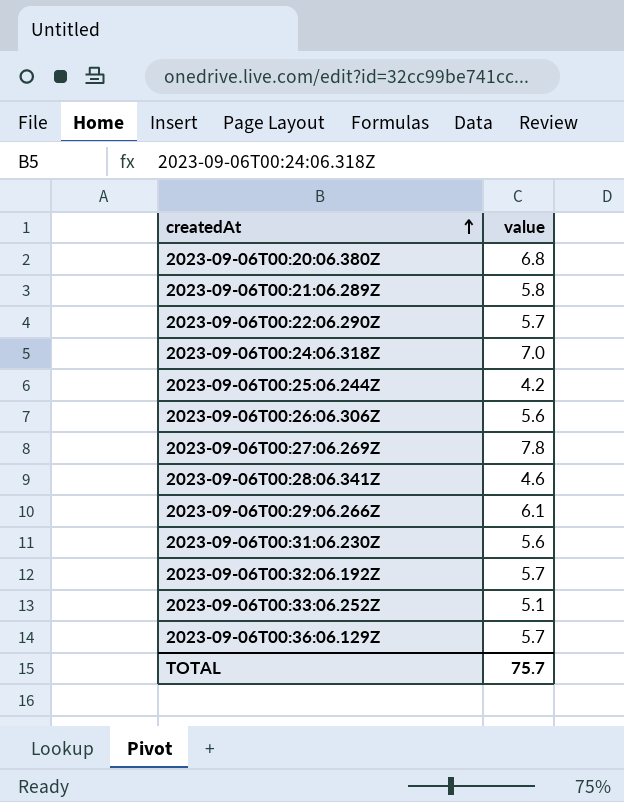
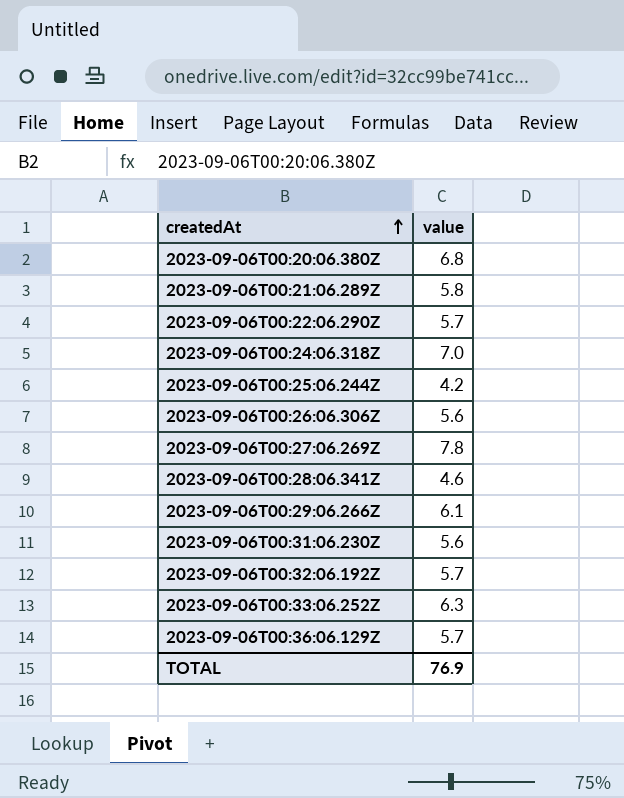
2023-09-06T00:33:06.252Z | value: 5.1 -> 6.3
TOTAL | value: 75.7 -> 76.9

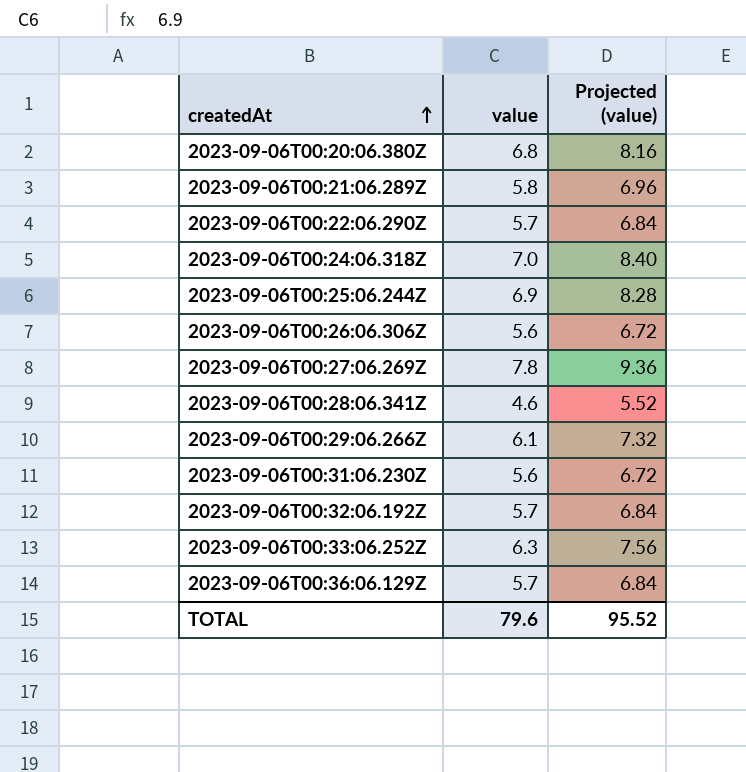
column Projected (value) | formula: none -> [value] * 1.2
2023-09-06T00:25:06.244Z | value: 4.2 -> 6.9
TOTAL | value: 76.9 -> 79.6

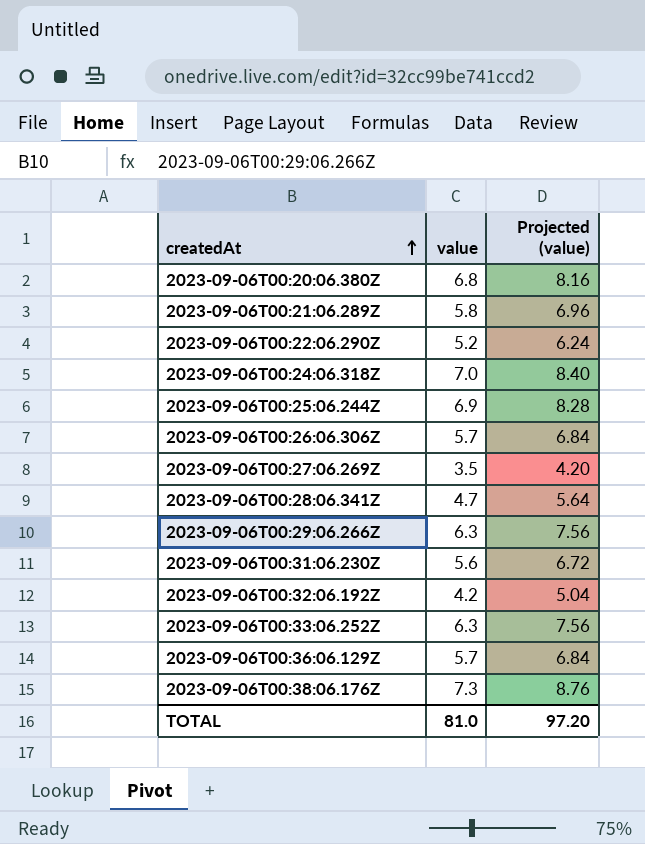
2023-09-06T00:22:06.290Z | value: 5.7 -> 5.2
2023-09-06T00:22:06.290Z | Projected (value): 6.84 -> 6.24
2023-09-06T00:26:06.306Z | value: 5.6 -> 5.7
2023-09-06T00:26:06.306Z | Projected (value): 6.72 -> 6.84
2023-09-06T00:27:06.269Z | value: 7.8 -> 3.5
2023-09-06T00:27:06.269Z | Projected (value): 9.36 -> 4.20
2023-09-06T00:28:06.341Z | value: 4.6 -> 4.7
2023-09-06T00:28:06.341Z | Projected (value): 5.52 -> 5.64
2023-09-06T00:29:06.266Z | value: 6.1 -> 6.3
2023-09-06T00:29:06.266Z | Projected (value): 7.32 -> 7.56
2023-09-06T00:32:06.192Z | value: 5.7 -> 4.2
2023-09-06T00:32:06.192Z | Projected (value): 6.84 -> 5.04
row 2023-09-06T00:38:06.176Z: none -> 7.3 | 8.76
TOTAL | value: 79.6 -> 81.0
TOTAL | Projected (value): 95.52 -> 97.20

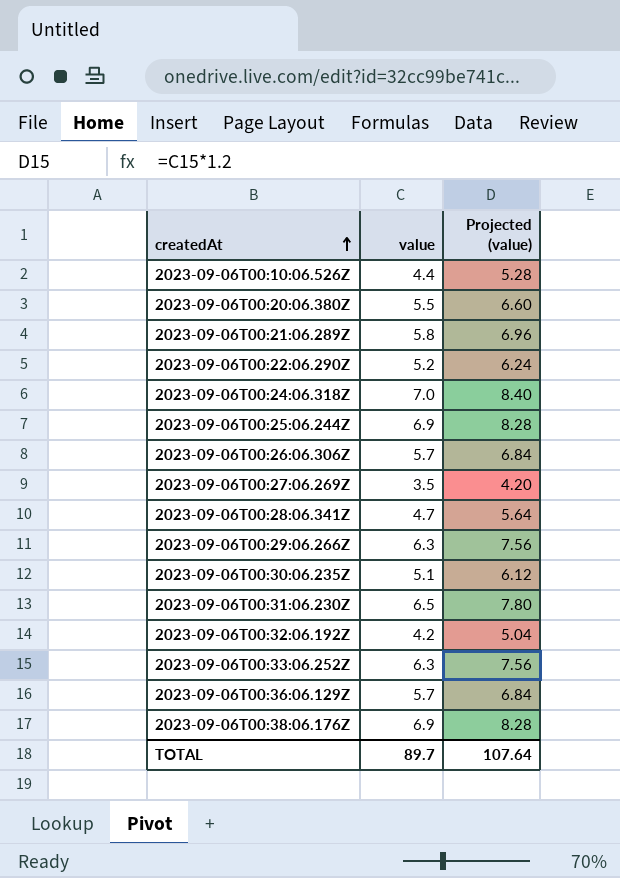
row 2023-09-06T00:10:06.526Z: none -> 4.4 | 5.28
2023-09-06T00:20:06.380Z | value: 6.8 -> 5.5
2023-09-06T00:20:06.380Z | Projected (value): 8.16 -> 6.60
row 2023-09-06T00:30:06.235Z: none -> 5.1 | 6.12
2023-09-06T00:31:06.230Z | value: 5.6 -> 6.5
2023-09-06T00:31:06.230Z | Projected (value): 6.72 -> 7.80
2023-09-06T00:38:06.176Z | value: 7.3 -> 6.9
2023-09-06T00:38:06.176Z | Projected (value): 8.76 -> 8.28
TOTAL | value: 81.0 -> 89.7
TOTAL | Projected (value): 97.20 -> 107.64

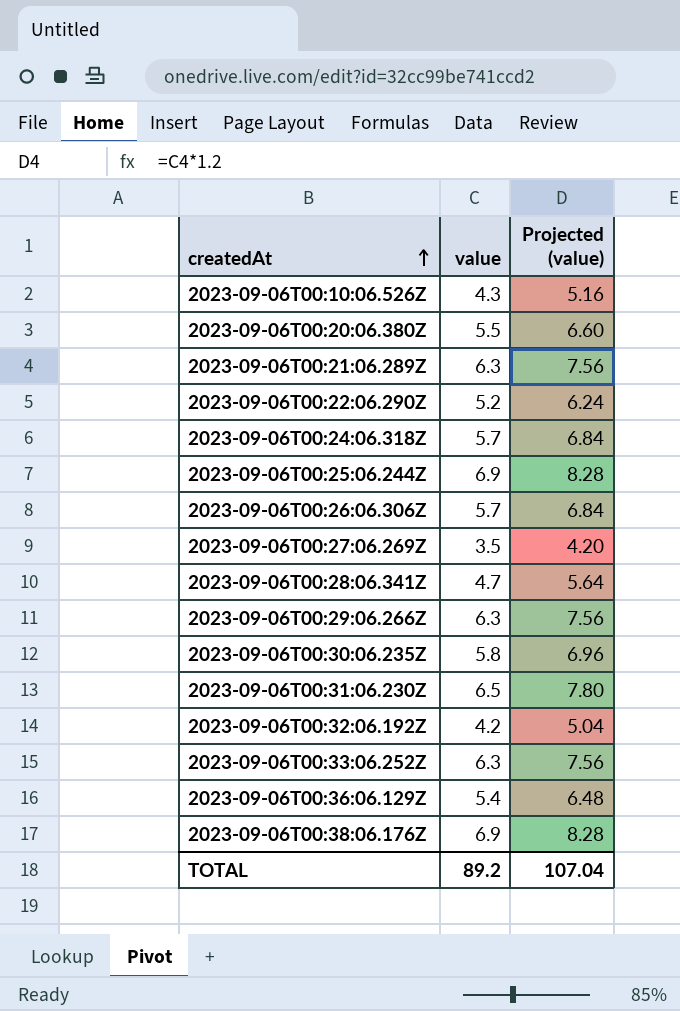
2023-09-06T00:10:06.526Z | value: 4.4 -> 4.3
2023-09-06T00:10:06.526Z | Projected (value): 5.28 -> 5.16
2023-09-06T00:21:06.289Z | value: 5.8 -> 6.3
2023-09-06T00:21:06.289Z | Projected (value): 6.96 -> 7.56
2023-09-06T00:24:06.318Z | value: 7.0 -> 5.7
2023-09-06T00:24:06.318Z | Projected (value): 8.40 -> 6.84
2023-09-06T00:30:06.235Z | value: 5.1 -> 5.8
2023-09-06T00:30:06.235Z | Projected (value): 6.12 -> 6.96
2023-09-06T00:36:06.129Z | value: 5.7 -> 5.4
2023-09-06T00:36:06.129Z | Projected (value): 6.84 -> 6.48
TOTAL | value: 89.7 -> 89.2
TOTAL | Projected (value): 107.64 -> 107.04

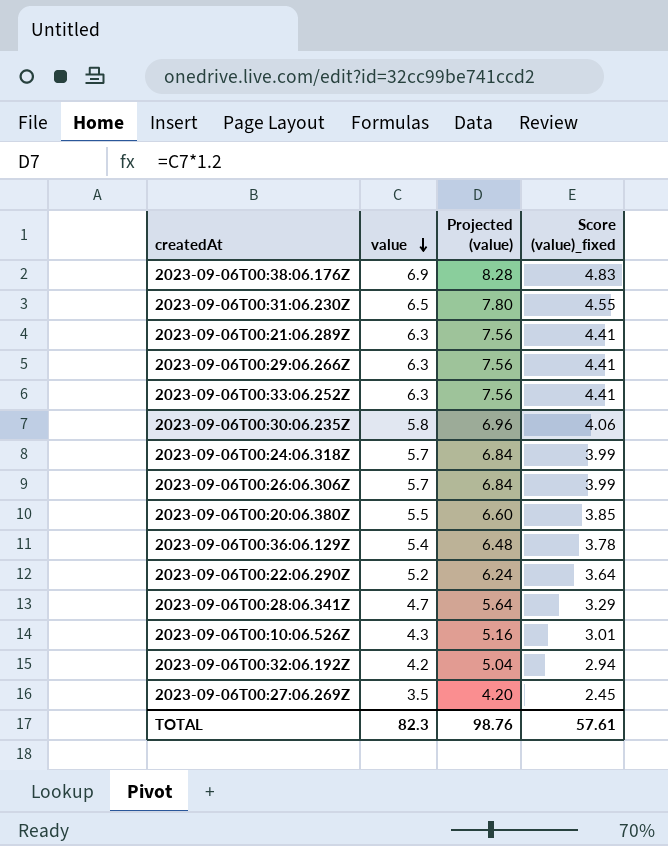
row order: createdAt ascending -> value descending
column Score (value)_fixed | formula: none -> [value] * 0.7
row 2023-09-06T00:25:06.244Z: 6.9 | 8.28 -> none
TOTAL | value: 89.2 -> 82.3
TOTAL | Projected (value): 107.04 -> 98.76

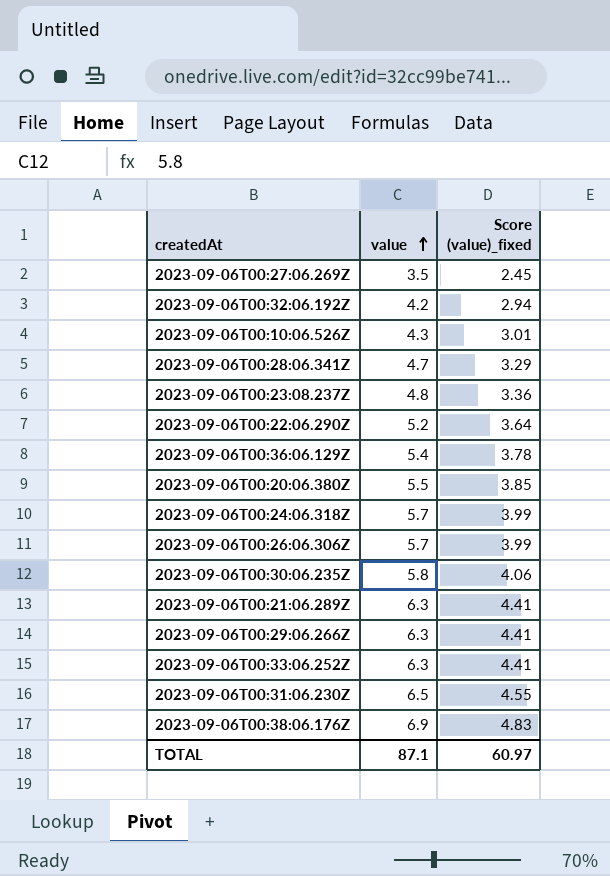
row order: value descending -> value ascending
column Projected (value) | formula: [value] * 1.2 -> none
row 2023-09-06T00:23:08.237Z: none -> 4.8 | 3.36
TOTAL | value: 82.3 -> 87.1
TOTAL | Score (value)_fixed: 57.61 -> 60.97

